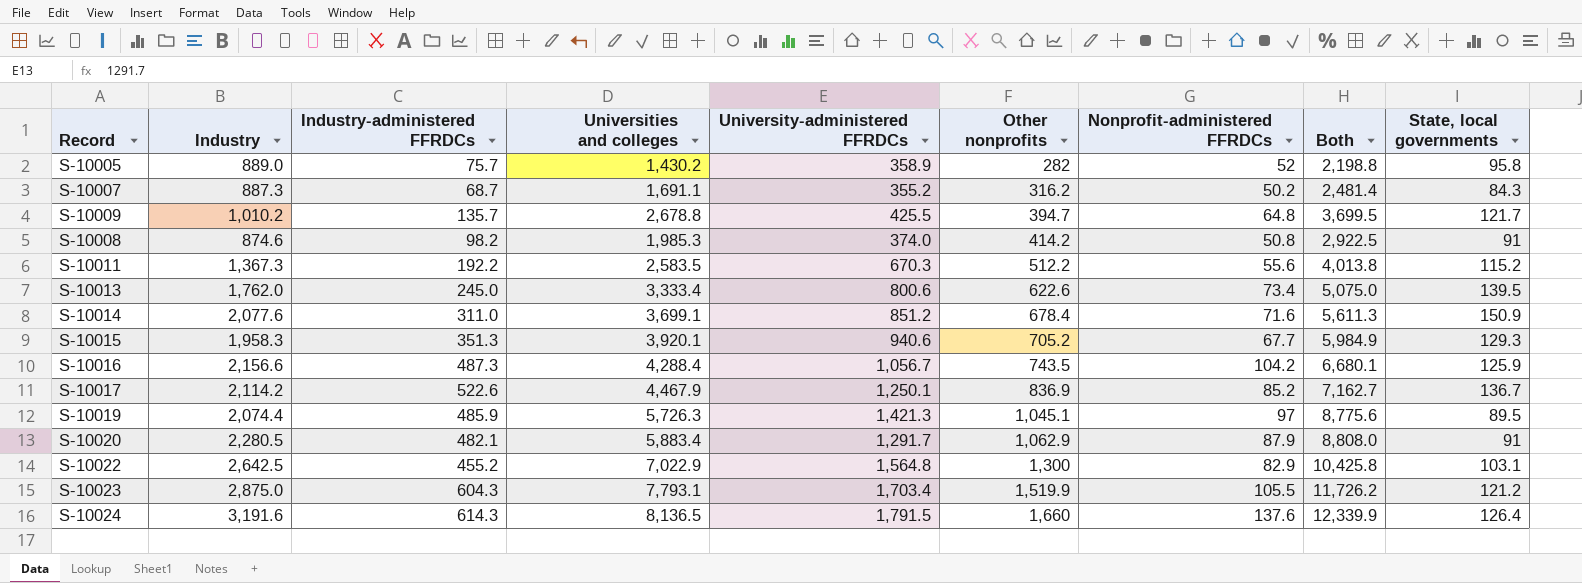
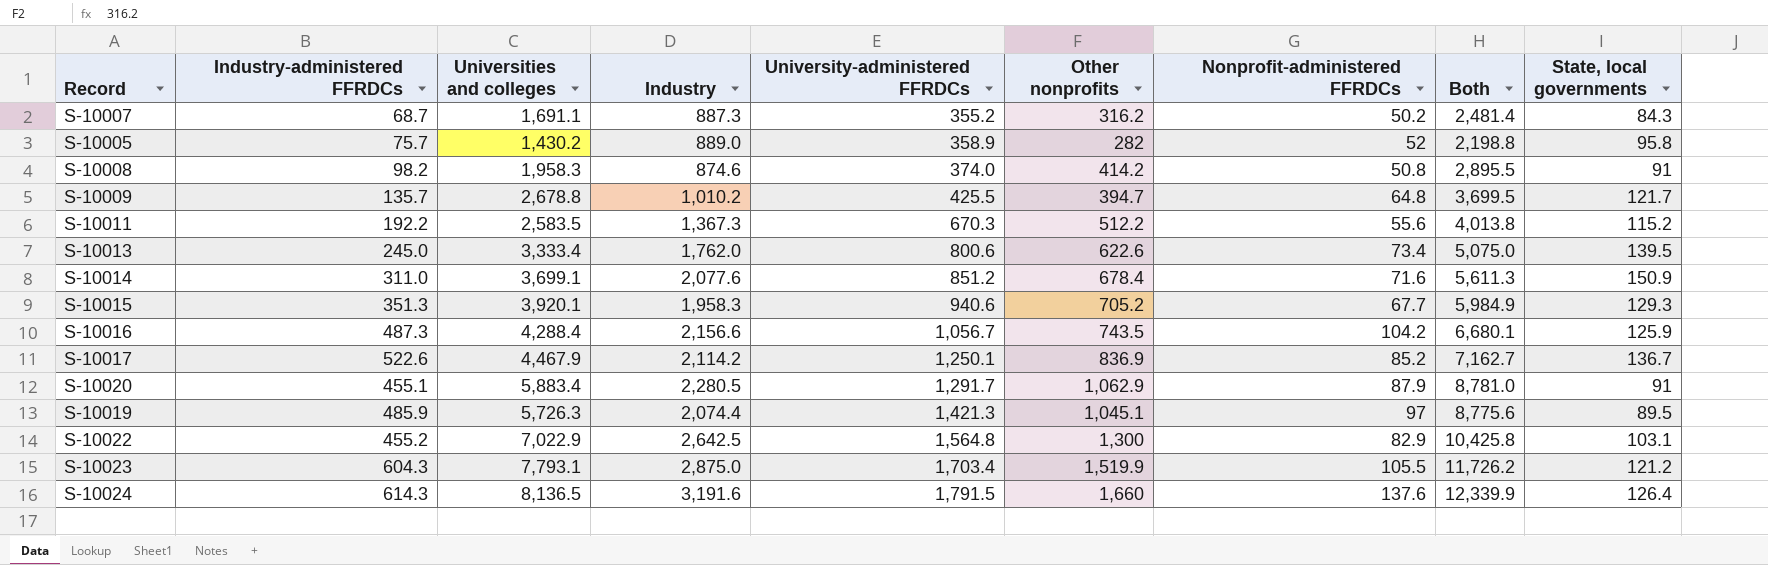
row order: Other nonprofits ascending -> University-administered FFRDCs ascending
column Industry | position: 2 -> 4
S-10008 | Universities and colleges: 1,985.3 -> 1,958.3
S-10008 | Both: 2,922.5 -> 2,895.5
S-10020 | Industry-administered FFRDCs: 482.1 -> 455.1
S-10020 | Both: 8,808.0 -> 8,781.0

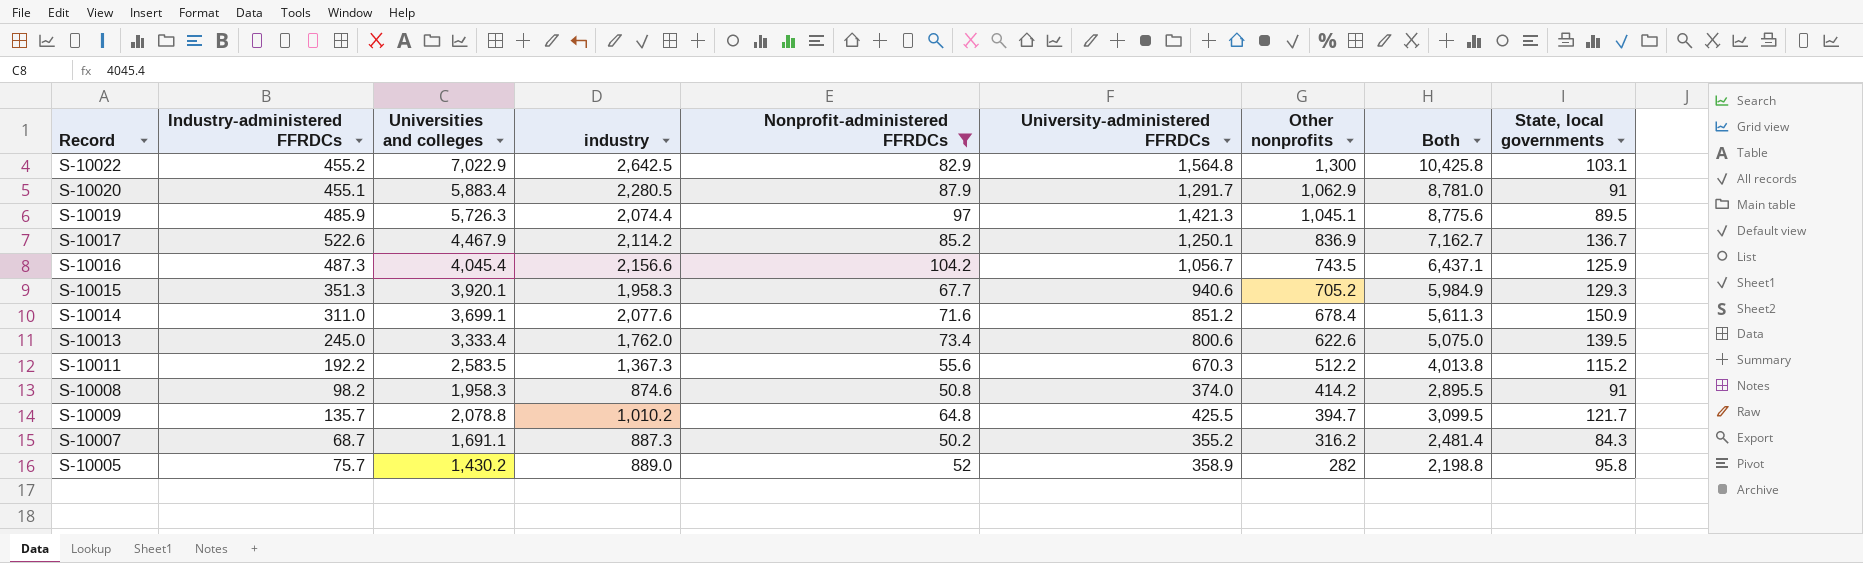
filter: none -> Nonprofit-administered FFRDCs <= 104.2
row order: University-administered FFRDCs ascending -> Other nonprofits descending
column name: Industry -> industry
column Nonprofit-administered FFRDCs | position: 7 -> 5
S-10016 | Universities and colleges: 4,288.4 -> 4,045.4
S-10016 | Both: 6,680.1 -> 6,437.1
S-10009 | Universities and colleges: 2,678.8 -> 2,078.8
S-10009 | Both: 3,699.5 -> 3,099.5

